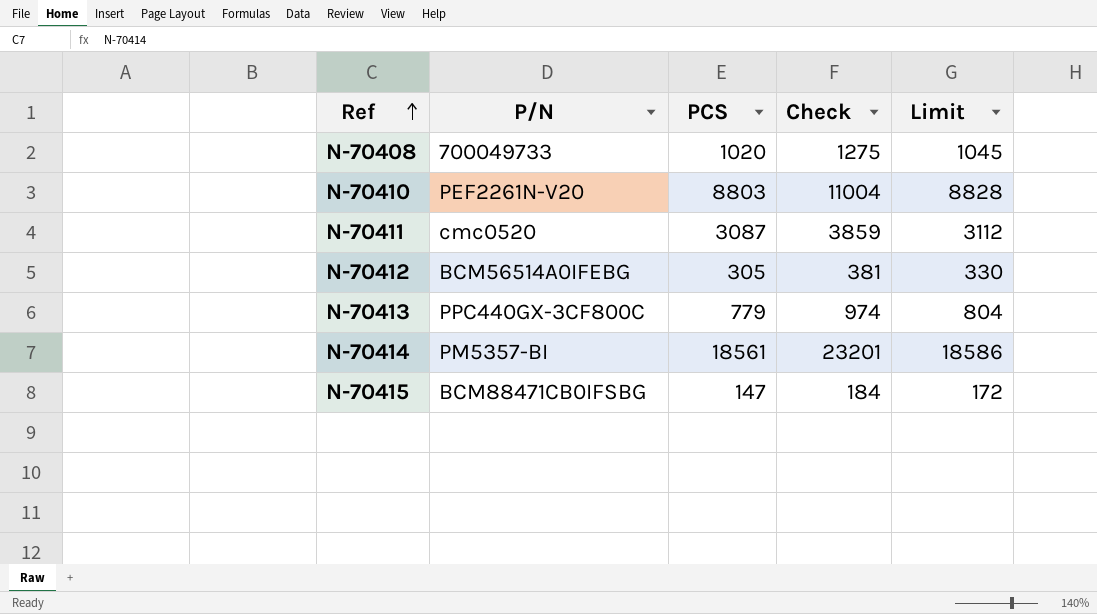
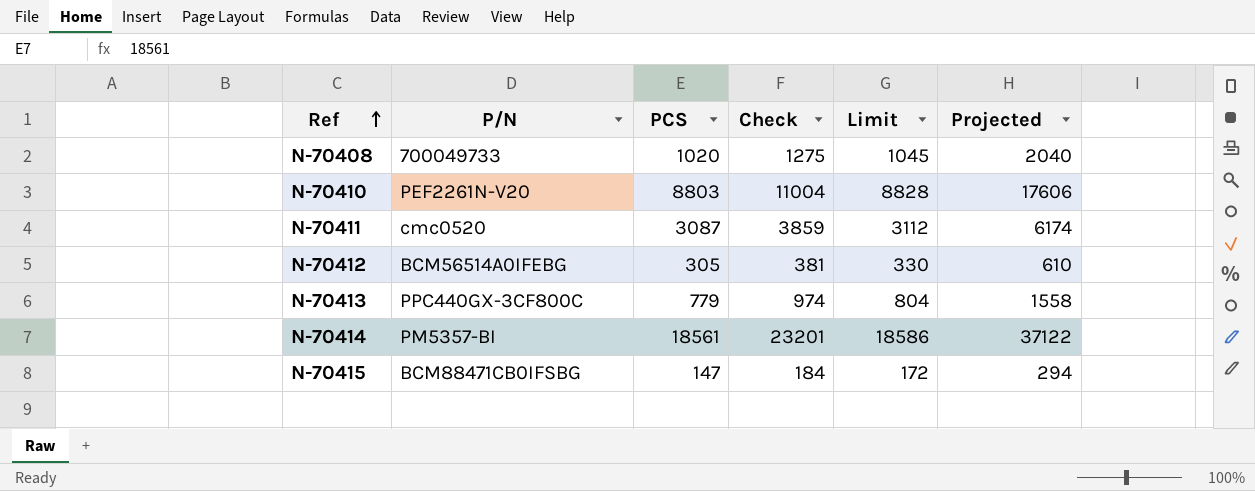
column Projected | formula: none -> [PCS] * 2

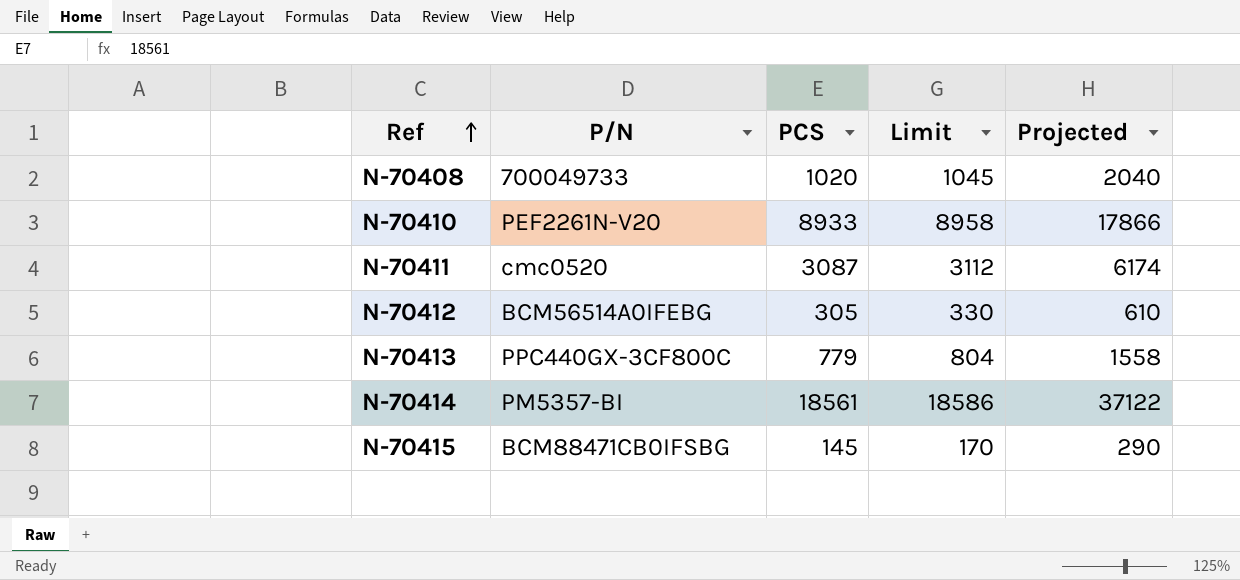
column Check | formula: [PCS] * 1.25 -> none
N-70410 | PCS: 8803 -> 8933
N-70410 | Limit: 8828 -> 8958
N-70410 | Projected: 17606 -> 17866
N-70415 | PCS: 147 -> 145
N-70415 | Limit: 172 -> 170
N-70415 | Projected: 294 -> 290

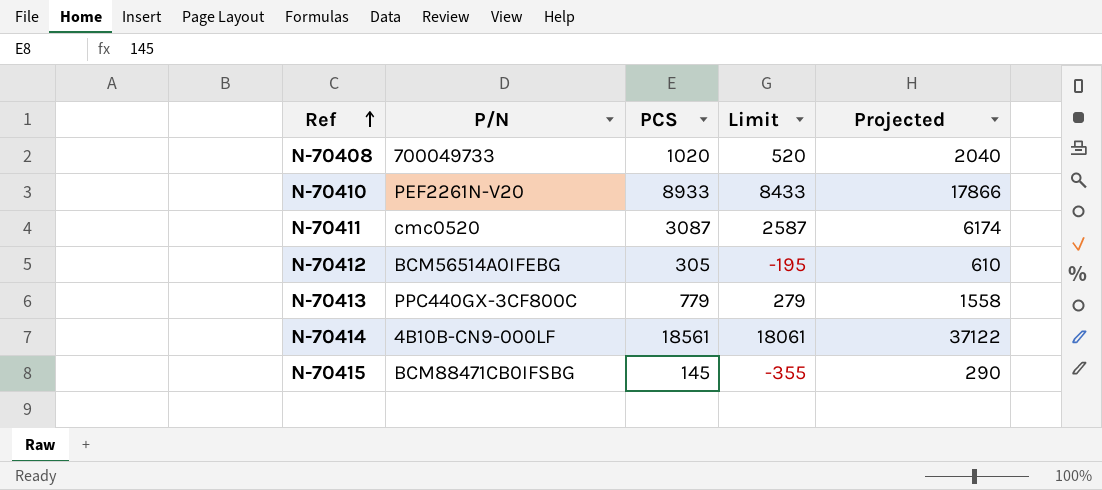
column Limit | formula: [PCS] + 25 -> [PCS] - 500
N-70414 | P/N: PM5357-BI -> 4B10B-CN9-000LF

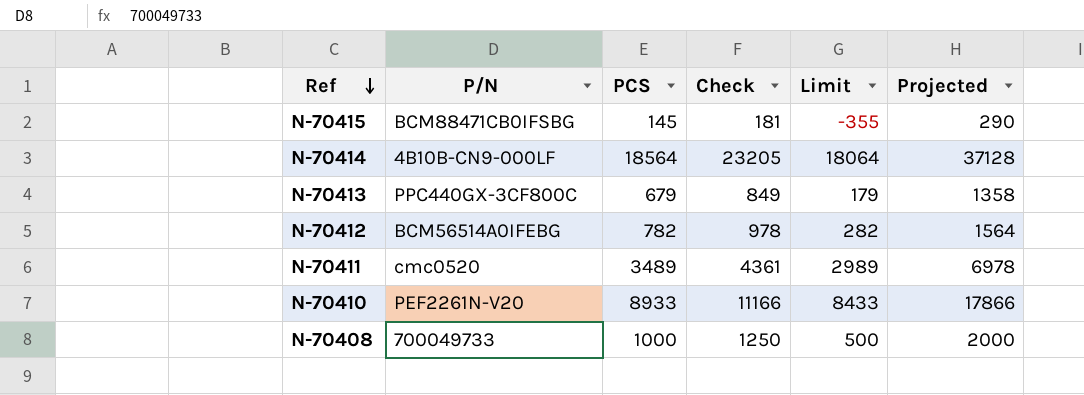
row order: Ref ascending -> Ref descending
column Check | formula: none -> [PCS] * 1.25
N-70414 | PCS: 18561 -> 18564
N-70414 | Limit: 18061 -> 18064
N-70414 | Projected: 37122 -> 37128
N-70413 | PCS: 779 -> 679
N-70413 | Limit: 279 -> 179
N-70413 | Projected: 1558 -> 1358
N-70412 | PCS: 305 -> 782
N-70412 | Limit: -195 -> 282
N-70412 | Projected: 610 -> 1564
N-70411 | PCS: 3087 -> 3489
N-70411 | Limit: 2587 -> 2989
N-70411 | Projected: 6174 -> 6978
N-70408 | PCS: 1020 -> 1000
N-70408 | Limit: 520 -> 500
N-70408 | Projected: 2040 -> 2000

